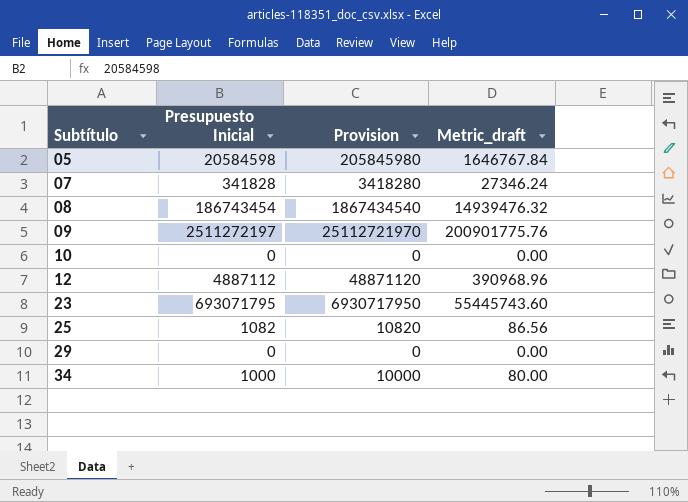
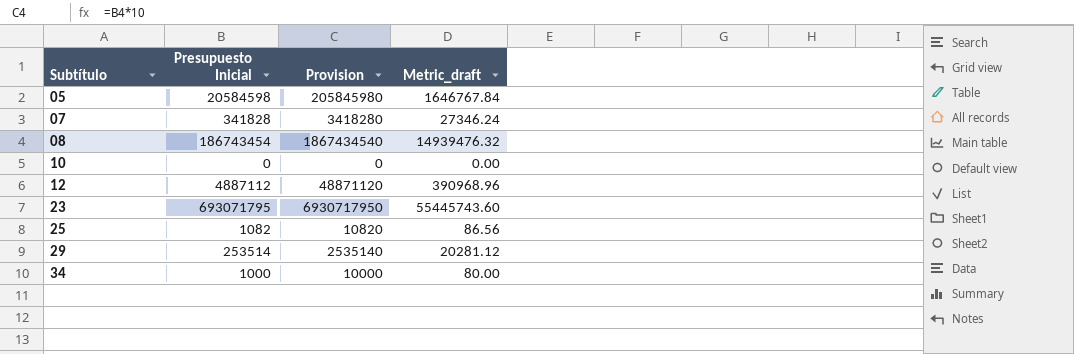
row 09: 2511272197 | 25112721970 | 200901775.76 -> none
29 | Presupuesto Inicial: 0 -> 253514
29 | Provision: 0 -> 2535140
29 | Metric_draft: 0.00 -> 20281.12

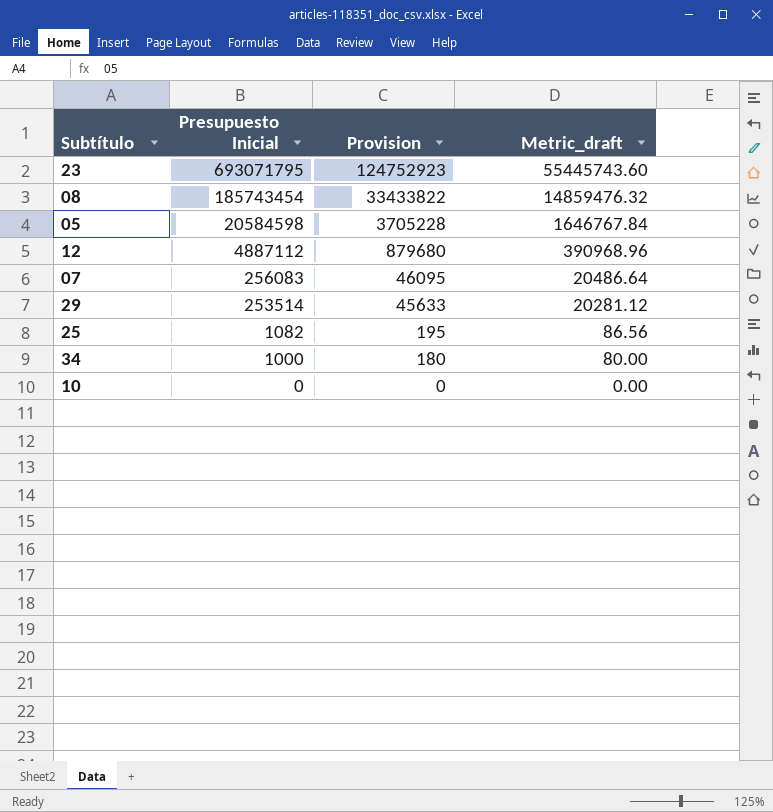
row order: Subtítulo ascending -> Presupuesto Inicial descending
column Provision | formula: [Presupuesto Inicial] * 10 -> [Presupuesto Inicial] * 0.18
08 | Presupuesto Inicial: 186743454 -> 185743454
08 | Metric_draft: 14939476.32 -> 14859476.32
07 | Presupuesto Inicial: 341828 -> 256083
07 | Metric_draft: 27346.24 -> 20486.64

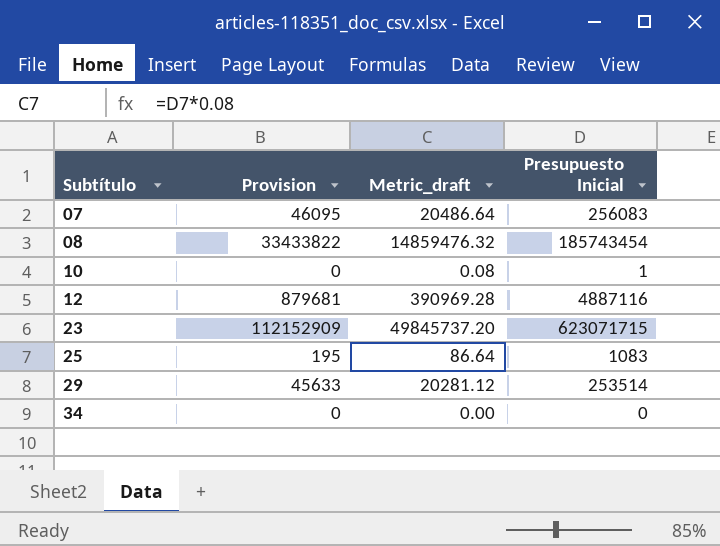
row order: Presupuesto Inicial descending -> Subtítulo ascending
column Presupuesto Inicial | position: 2 -> 4
row 05: 20584598 | 3705228 | 1646767.84 -> none
10 | Metric_draft: 0.00 -> 0.08
10 | Presupuesto Inicial: 0 -> 1
12 | Provision: 879680 -> 879681
12 | Metric_draft: 390968.96 -> 390969.28
12 | Presupuesto Inicial: 4887112 -> 4887116
23 | Provision: 124752923 -> 112152909
23 | Metric_draft: 55445743.60 -> 49845737.20
23 | Presupuesto Inicial: 693071795 -> 623071715
25 | Metric_draft: 86.56 -> 86.64
25 | Presupuesto Inicial: 1082 -> 1083
34 | Provision: 180 -> 0
34 | Metric_draft: 80.00 -> 0.00
34 | Presupuesto Inicial: 1000 -> 0

